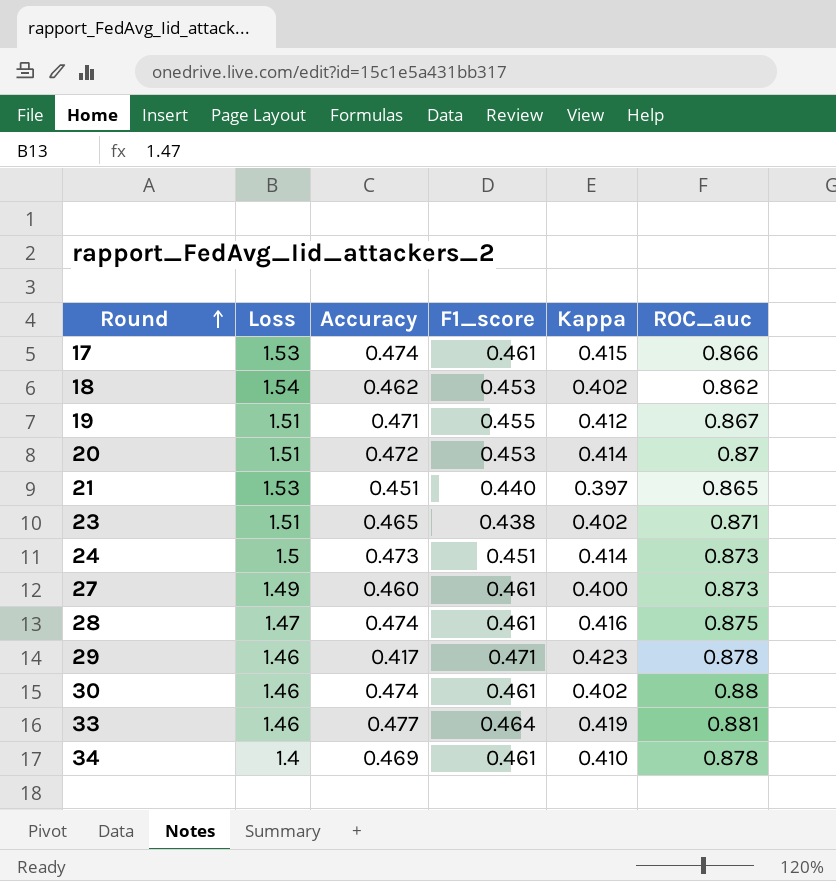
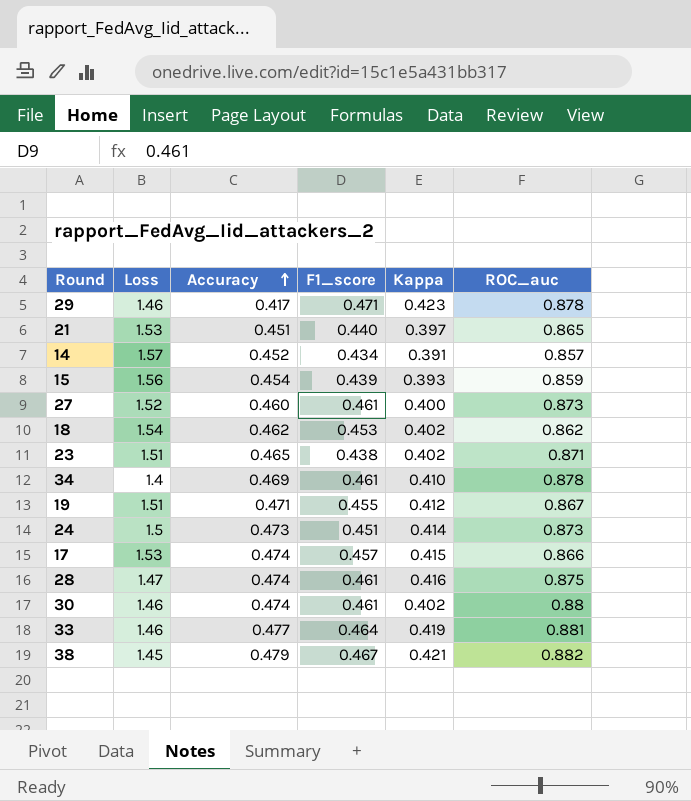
row order: Round ascending -> Accuracy ascending
row 20: 1.51 | 0.472 | 0.453 | 0.414 | 0.87 -> none
row 14: none -> 1.57 | 0.452 | 0.434 | 0.391 | 0.857
row 15: none -> 1.56 | 0.454 | 0.439 | 0.393 | 0.859
27 | Loss: 1.49 -> 1.52
17 | F1_score: 0.461 -> 0.457
row 38: none -> 1.45 | 0.479 | 0.467 | 0.421 | 0.882

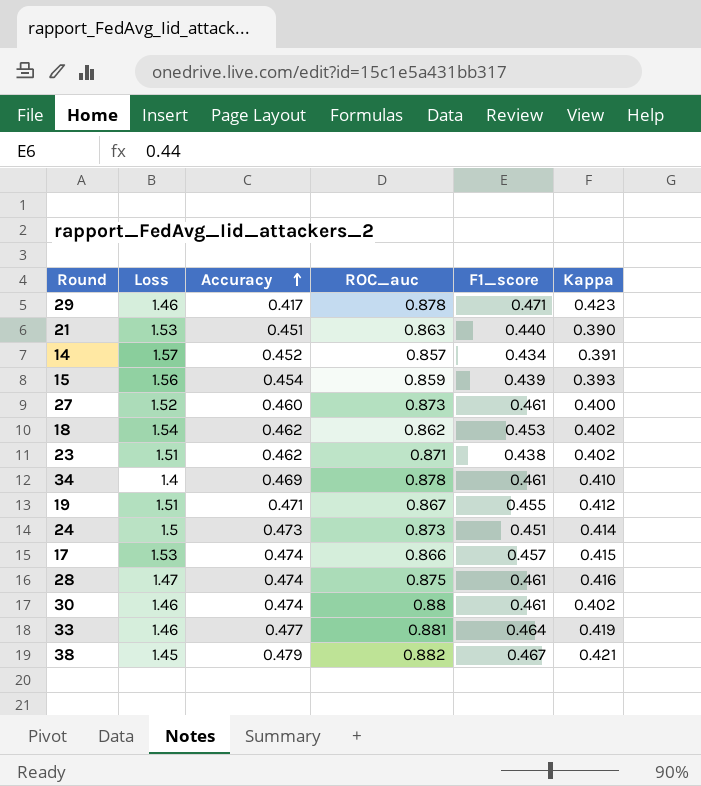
column ROC_auc | position: 6 -> 4
21 | ROC_auc: 0.865 -> 0.863
21 | Kappa: 0.397 -> 0.390
23 | Accuracy: 0.465 -> 0.462

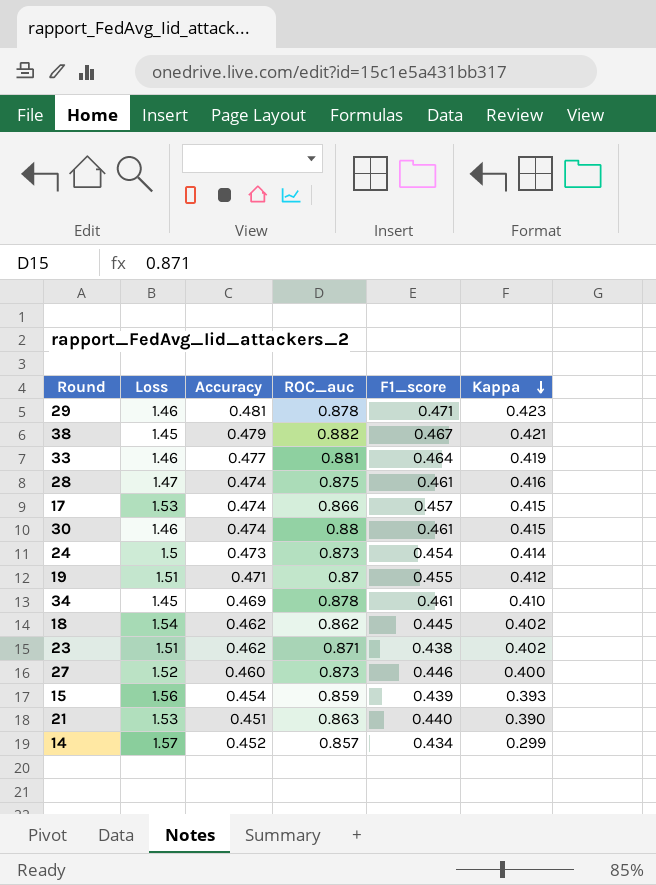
row order: Accuracy ascending -> Kappa descending
29 | Accuracy: 0.417 -> 0.481
30 | Kappa: 0.402 -> 0.415
24 | F1_score: 0.451 -> 0.454
19 | ROC_auc: 0.867 -> 0.87
34 | Loss: 1.4 -> 1.45
18 | F1_score: 0.453 -> 0.445
27 | F1_score: 0.461 -> 0.446
14 | Kappa: 0.391 -> 0.299

